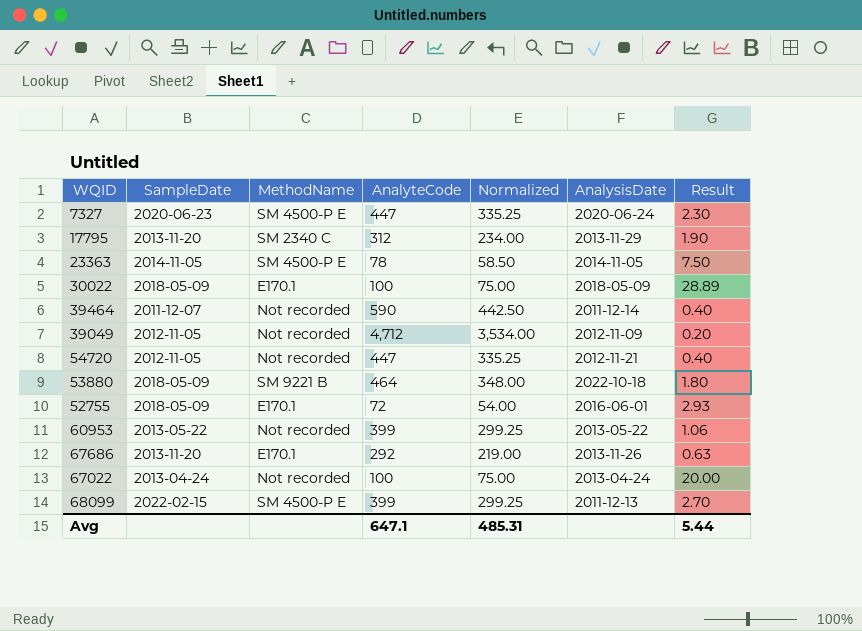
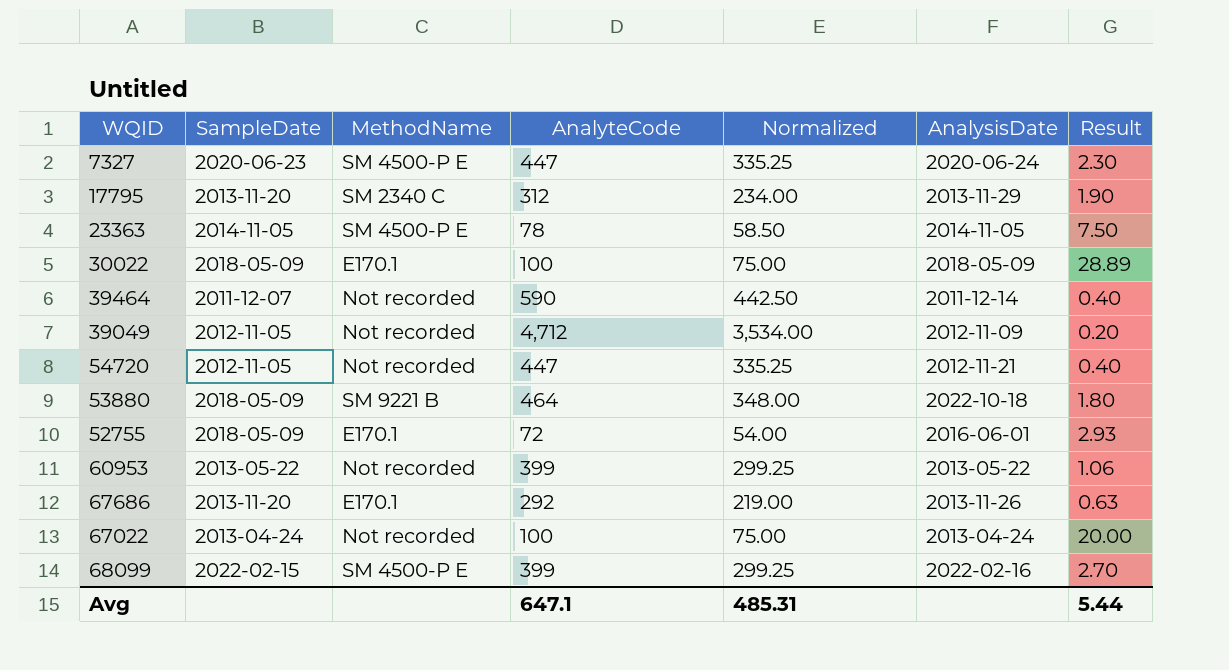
68099 | AnalysisDate: 2011-12-13 -> 2022-02-16

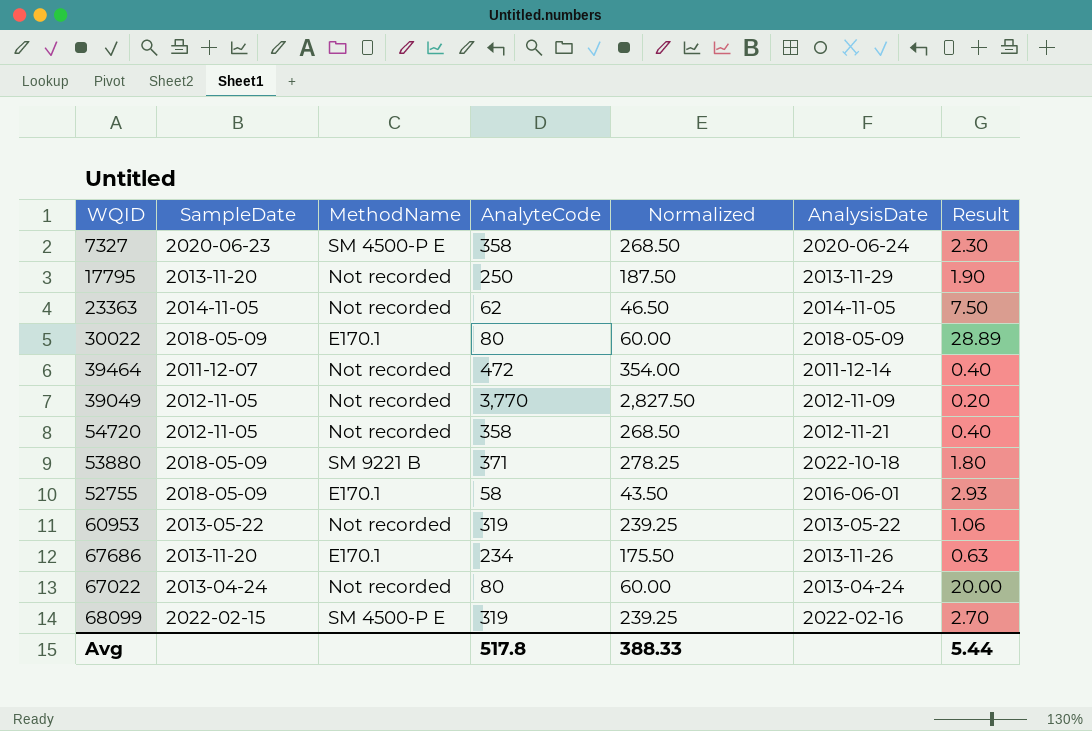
7327 | AnalyteCode: 447 -> 358
7327 | Normalized: 335.25 -> 268.50
17795 | MethodName: SM 2340 C -> Not recorded
17795 | AnalyteCode: 312 -> 250
17795 | Normalized: 234.00 -> 187.50
23363 | MethodName: SM 4500-P E -> Not recorded
23363 | AnalyteCode: 78 -> 62
23363 | Normalized: 58.50 -> 46.50
30022 | AnalyteCode: 100 -> 80
30022 | Normalized: 75.00 -> 60.00
39464 | AnalyteCode: 590 -> 472
39464 | Normalized: 442.50 -> 354.00
39049 | AnalyteCode: 4,712 -> 3,770
39049 | Normalized: 3,534.00 -> 2,827.50
54720 | AnalyteCode: 447 -> 358
54720 | Normalized: 335.25 -> 268.50
53880 | AnalyteCode: 464 -> 371
53880 | Normalized: 348.00 -> 278.25
52755 | AnalyteCode: 72 -> 58
52755 | Normalized: 54.00 -> 43.50
60953 | AnalyteCode: 399 -> 319
60953 | Normalized: 299.25 -> 239.25
67686 | AnalyteCode: 292 -> 234
67686 | Normalized: 219.00 -> 175.50
67022 | AnalyteCode: 100 -> 80
67022 | Normalized: 75.00 -> 60.00
68099 | AnalyteCode: 399 -> 319
68099 | Normalized: 299.25 -> 239.25
Avg | AnalyteCode: 647.1 -> 517.8
Avg | Normalized: 485.31 -> 388.33

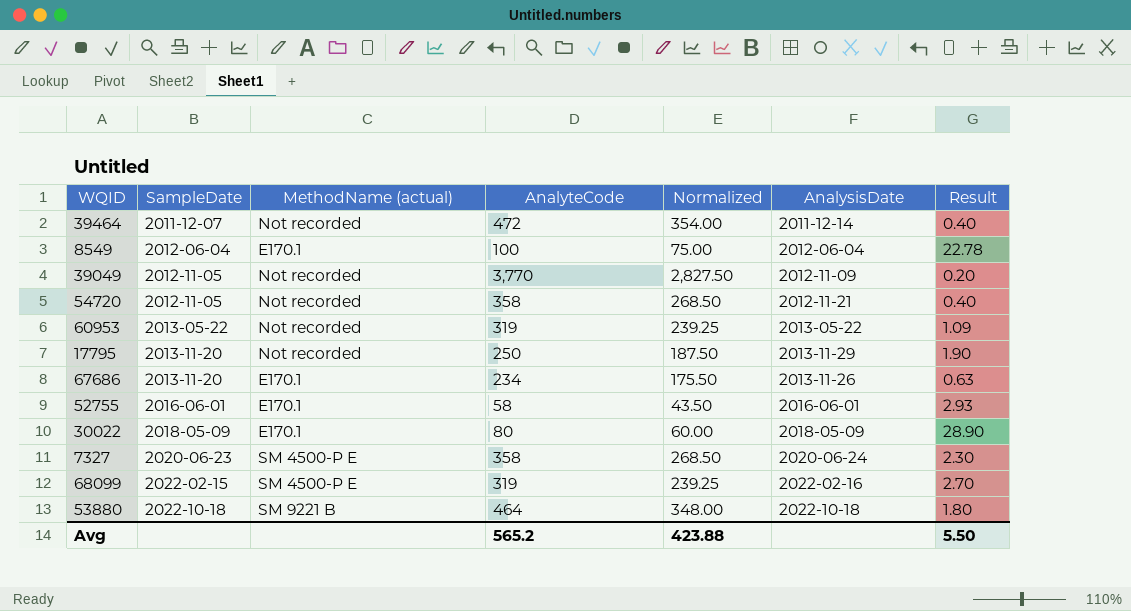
row order: none -> SampleDate ascending
column name: MethodName -> MethodName (actual)
row 23363: 2014-11-05 | Not recorded | 62 | 46.50 | 2014-11-05 | 7.50 -> none
row 67022: 2013-04-24 | Not recorded | 80 | 60.00 | 2013-04-24 | 20.00 -> none
row 8549: none -> 2012-06-04 | E170.1 | 100 | 75.00 | 2012-06-04 | 22.78
60953 | Result: 1.06 -> 1.09
52755 | SampleDate: 2018-05-09 -> 2016-06-01
30022 | Result: 28.89 -> 28.90
53880 | SampleDate: 2018-05-09 -> 2022-10-18
53880 | AnalyteCode: 371 -> 464
53880 | Normalized: 278.25 -> 348.00
Avg | AnalyteCode: 517.8 -> 565.2
Avg | Normalized: 388.33 -> 423.88
Avg | Result: 5.44 -> 5.50

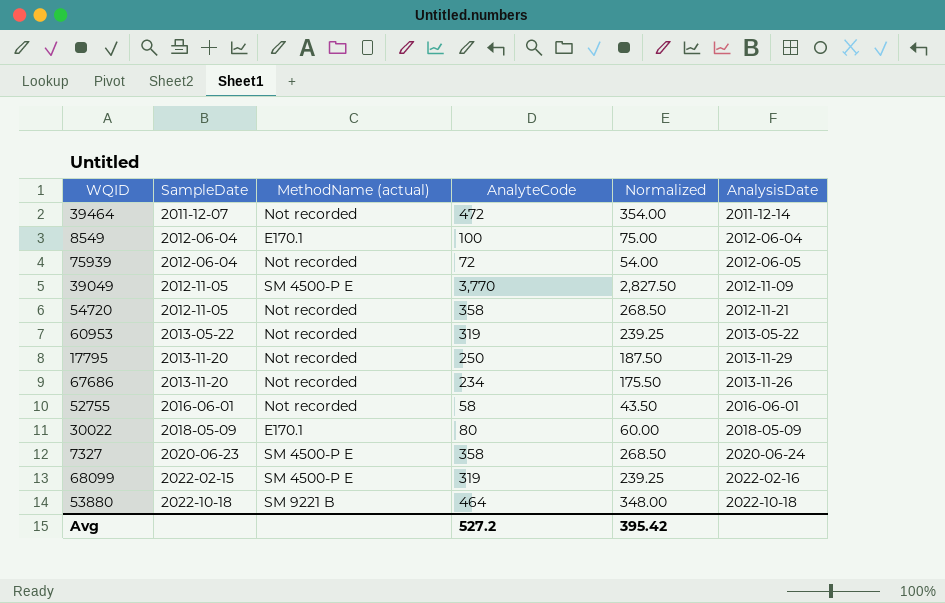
column Result | position: 7 -> none
row 75939: none -> 2012-06-04 | Not recorded | 72 | 54.00 | 2012-06-05
39049 | MethodName (actual): Not recorded -> SM 4500-P E
67686 | MethodName (actual): E170.1 -> Not recorded
52755 | MethodName (actual): E170.1 -> Not recorded
Avg | AnalyteCode: 565.2 -> 527.2
Avg | Normalized: 423.88 -> 395.42

